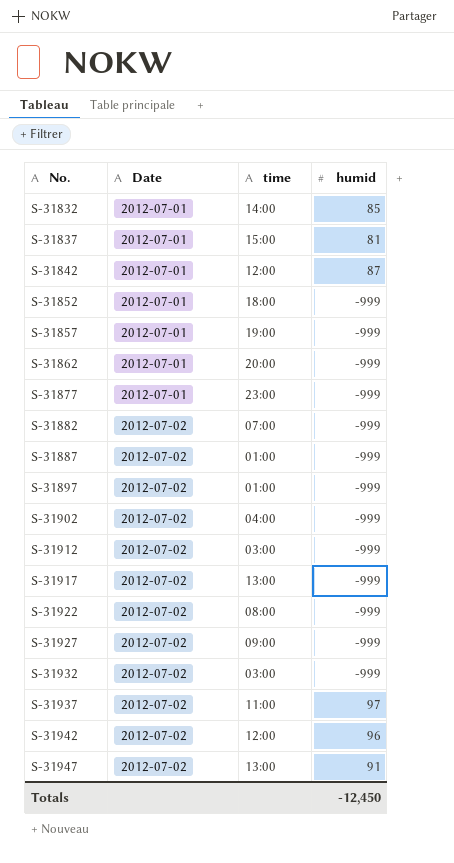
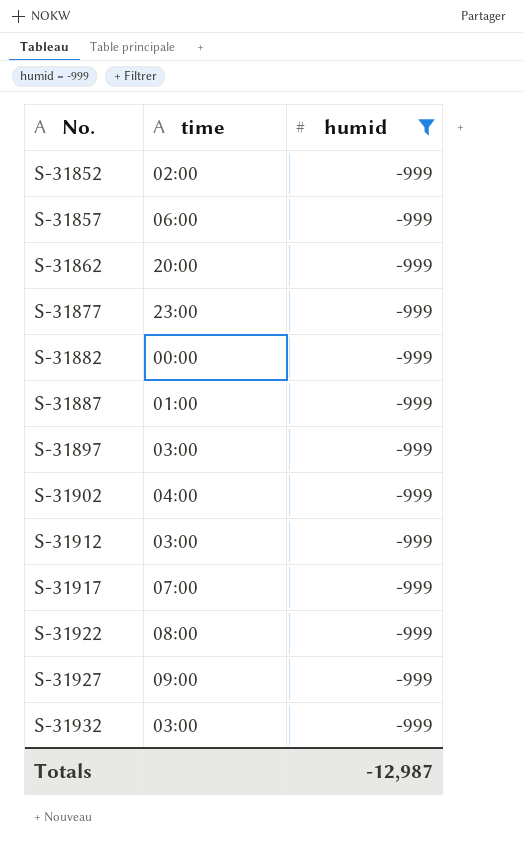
filter: none -> humid = -999
column Date | position: 2 -> none
S-31852 | time: 18:00 -> 02:00
S-31857 | time: 19:00 -> 06:00
S-31882 | time: 07:00 -> 00:00
S-31897 | time: 01:00 -> 03:00
S-31917 | time: 13:00 -> 07:00
Totals | humid: -12,450 -> -12,987

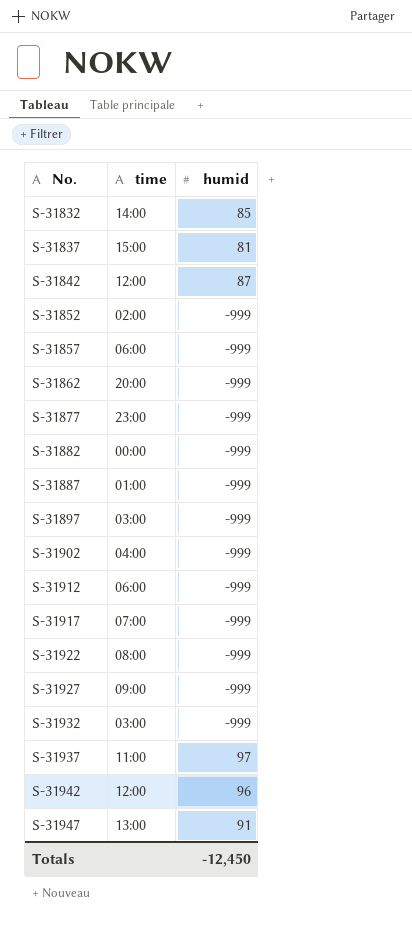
filter: humid = -999 -> none
S-31912 | time: 03:00 -> 06:00
Totals | humid: -12,987 -> -12,450

